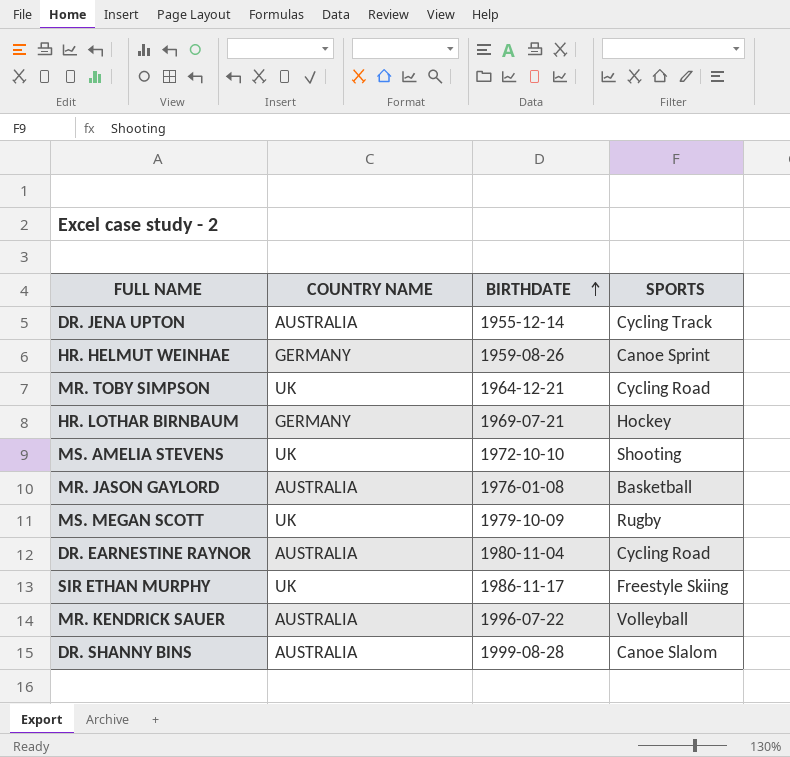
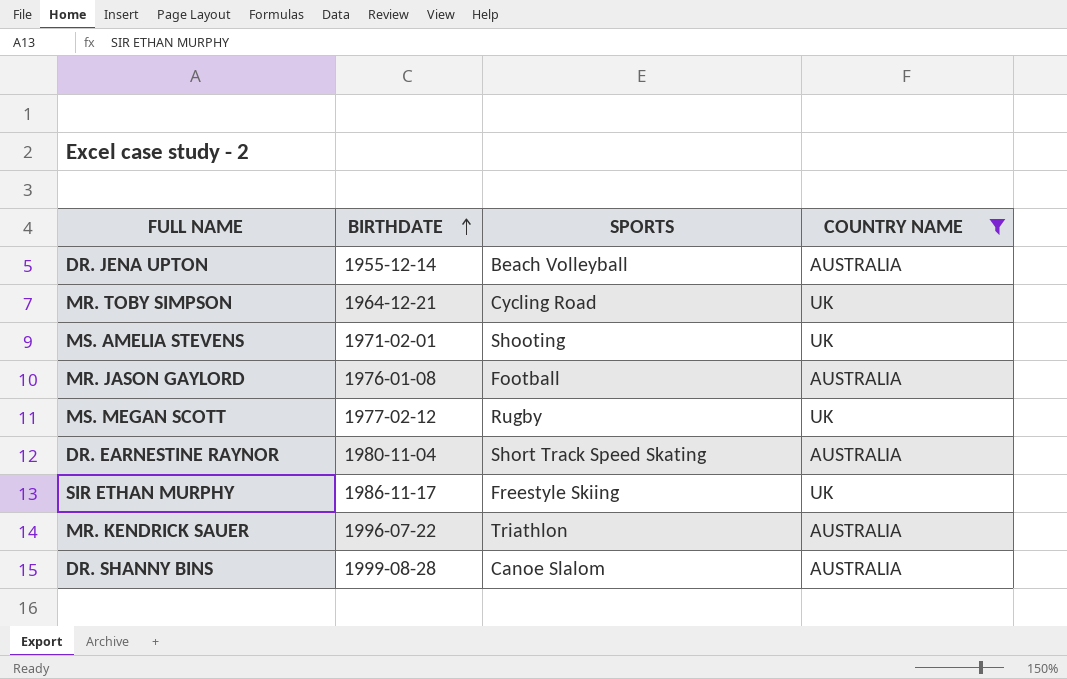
filter: none -> COUNTRY NAME != GERMANY
column COUNTRY NAME | position: 2 -> 4
DR. JENA UPTON | SPORTS: Cycling Track -> Beach Volleyball
MS. AMELIA STEVENS | BIRTHDATE: 1972-10-10 -> 1971-02-01
MR. JASON GAYLORD | SPORTS: Basketball -> Football
MS. MEGAN SCOTT | BIRTHDATE: 1979-10-09 -> 1977-02-12
DR. EARNESTINE RAYNOR | SPORTS: Cycling Road -> Short Track Speed Skating
MR. KENDRICK SAUER | SPORTS: Volleyball -> Triathlon

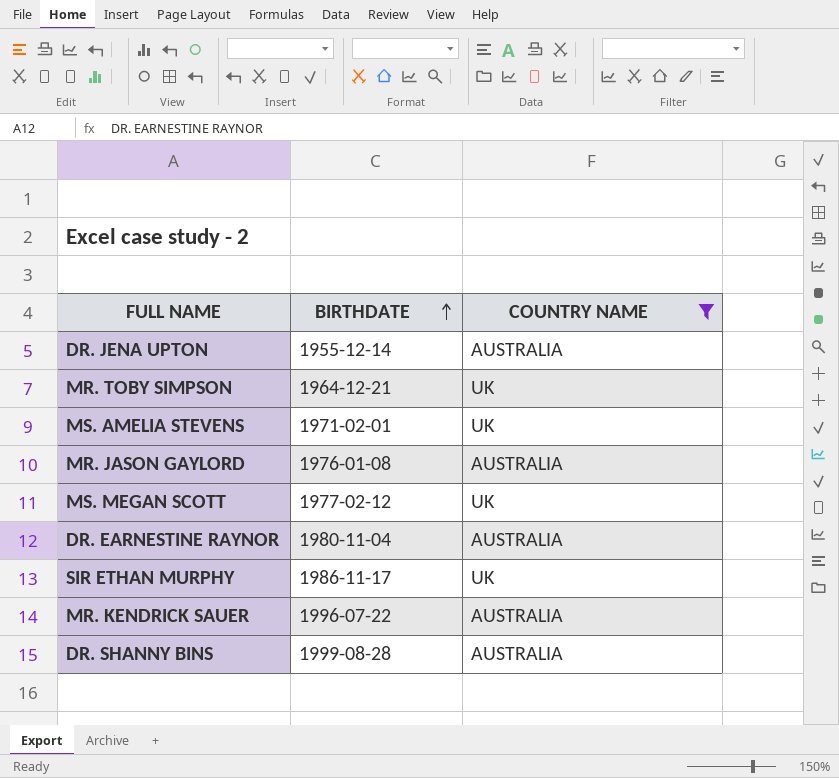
column SPORTS | position: 3 -> none

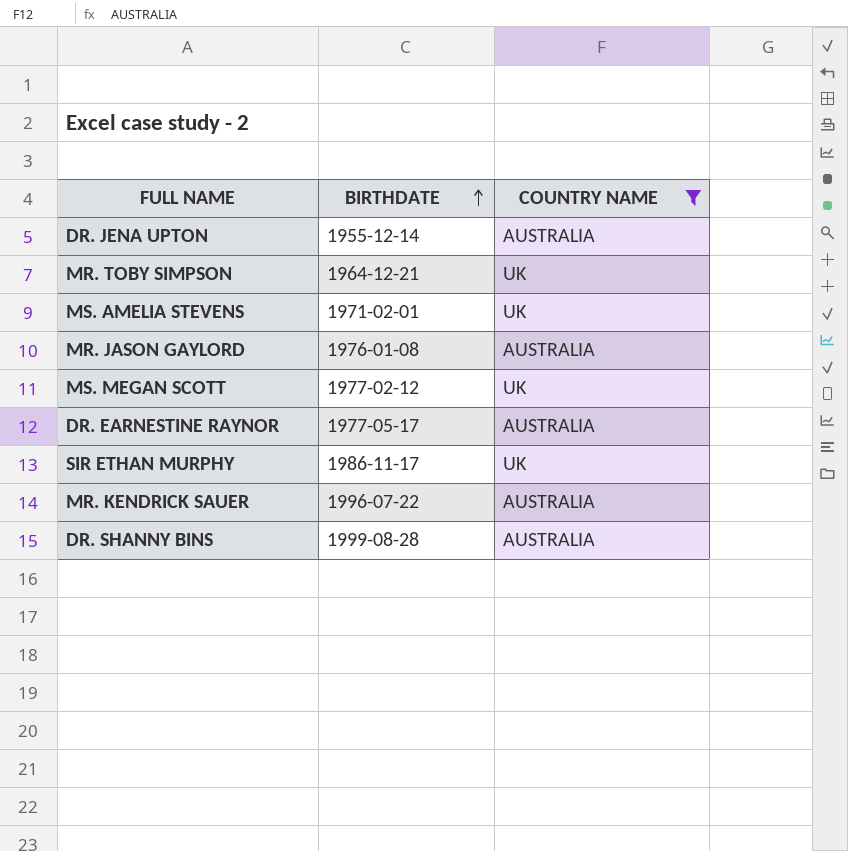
DR. EARNESTINE RAYNOR | BIRTHDATE: 1980-11-04 -> 1977-05-17

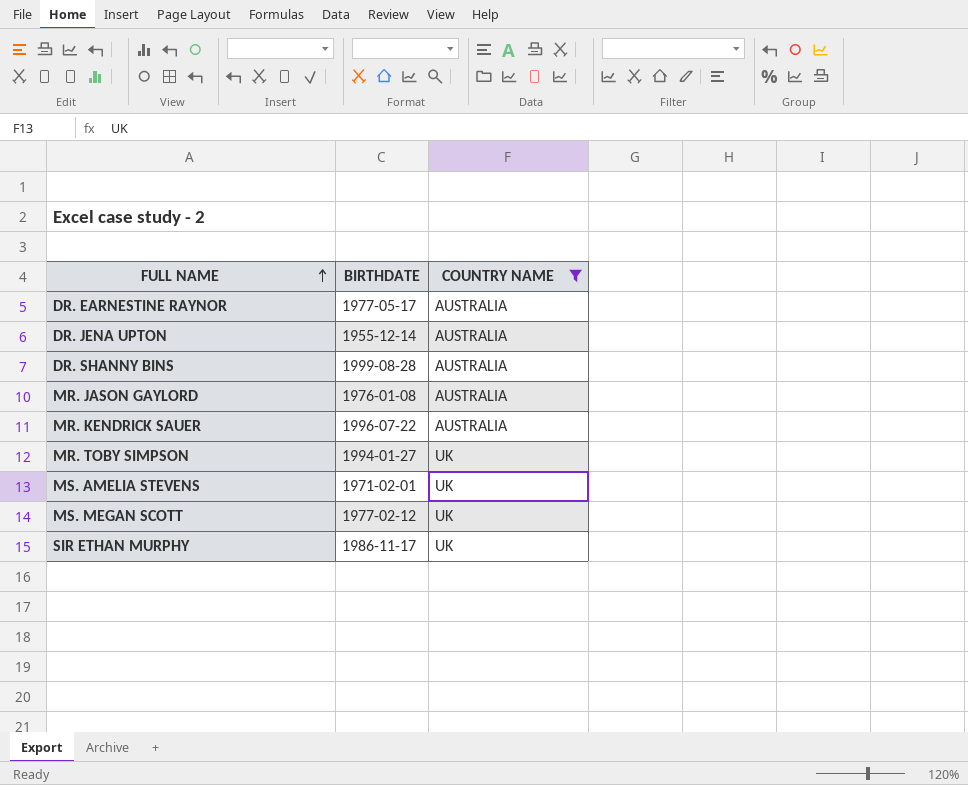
row order: BIRTHDATE ascending -> FULL NAME ascending
MR. TOBY SIMPSON | BIRTHDATE: 1964-12-21 -> 1994-01-27

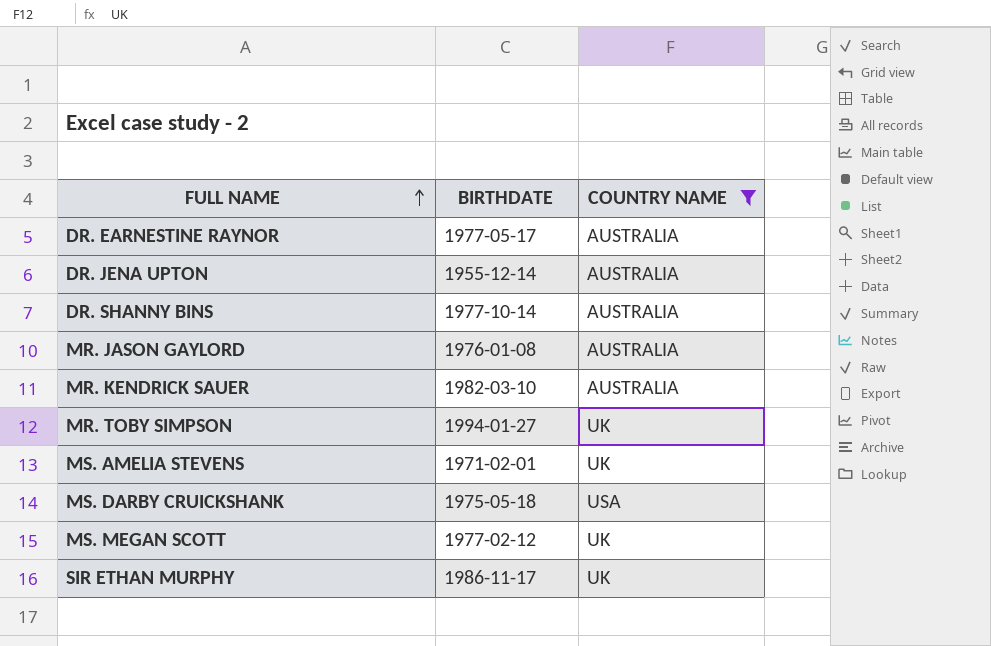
DR. SHANNY BINS | BIRTHDATE: 1999-08-28 -> 1977-10-14
MR. KENDRICK SAUER | BIRTHDATE: 1996-07-22 -> 1982-03-10
row MS. DARBY CRUICKSHANK: none -> 1975-05-18 | USA

